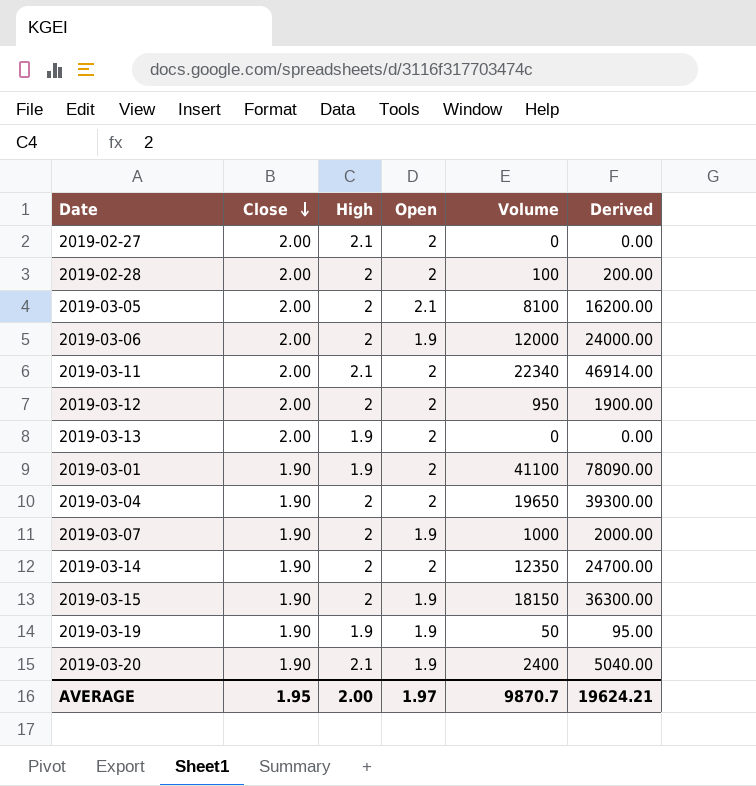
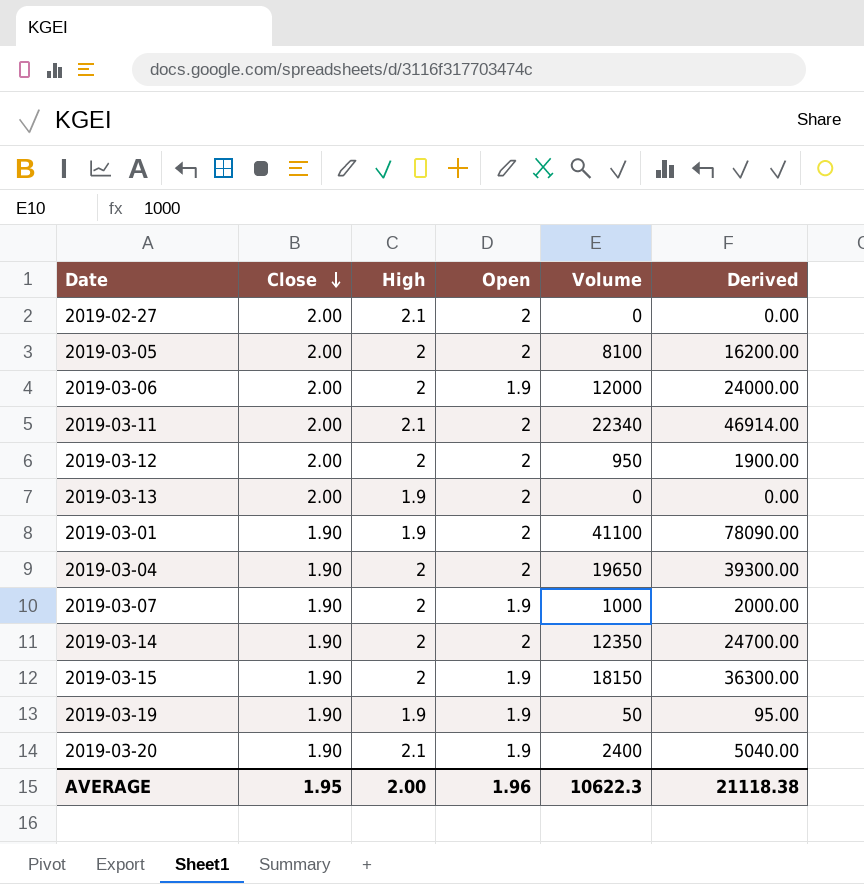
row 2019-02-28: 2.00 | 2 | 2 | 100 | 200.00 -> none
2019-03-05 | Open: 2.1 -> 2
AVERAGE | Open: 1.97 -> 1.96
AVERAGE | Volume: 9870.7 -> 10622.3
AVERAGE | Derived: 19624.21 -> 21118.38

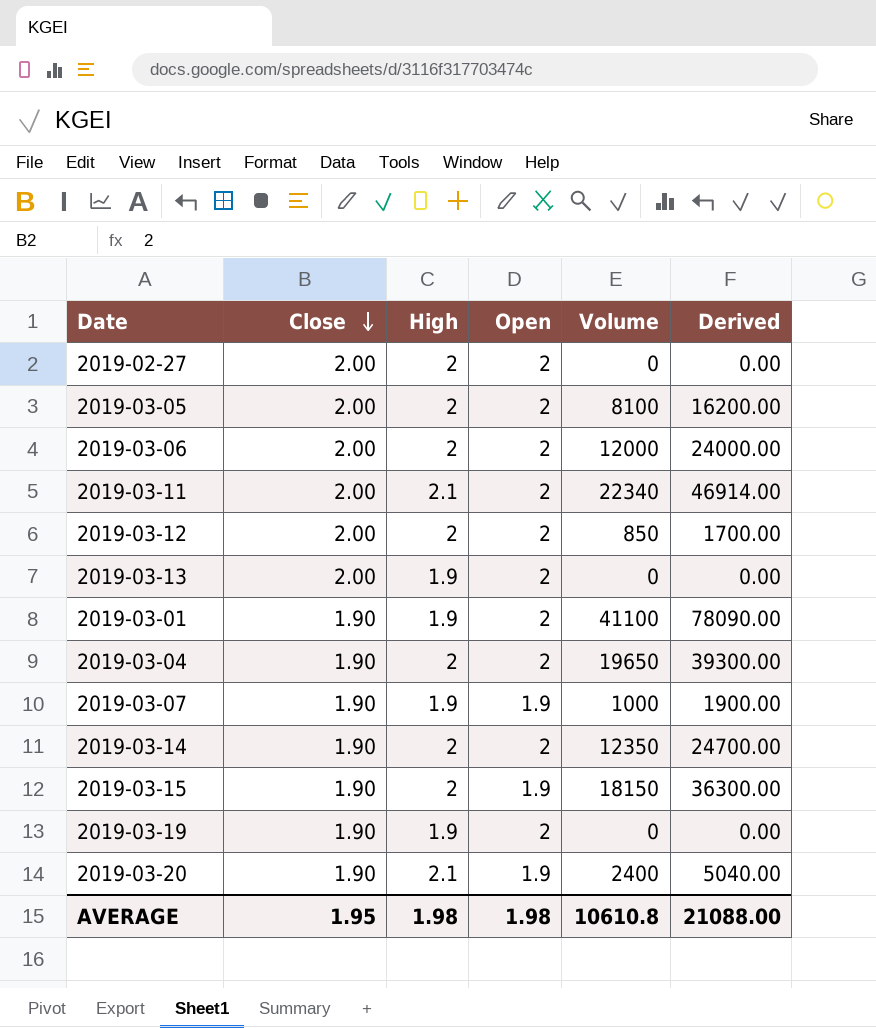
2019-02-27 | High: 2.1 -> 2
2019-03-06 | Open: 1.9 -> 2
2019-03-12 | Volume: 950 -> 850
2019-03-12 | Derived: 1900.00 -> 1700.00
2019-03-07 | High: 2 -> 1.9
2019-03-07 | Derived: 2000.00 -> 1900.00
2019-03-19 | Open: 1.9 -> 2
2019-03-19 | Volume: 50 -> 0
2019-03-19 | Derived: 95.00 -> 0.00
AVERAGE | High: 2.00 -> 1.98
AVERAGE | Open: 1.96 -> 1.98
AVERAGE | Volume: 10622.3 -> 10610.8
AVERAGE | Derived: 21118.38 -> 21088.00

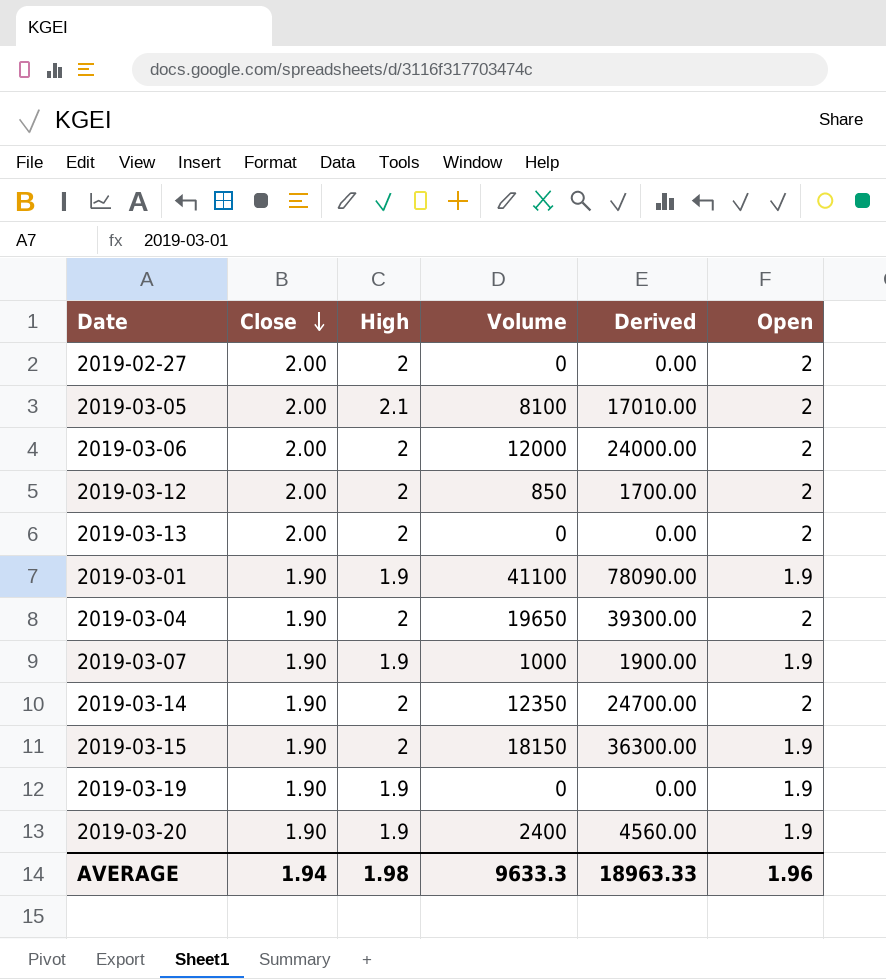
column Open | position: 4 -> 6
row 2019-03-11: 2.00 | 2.1 | 2 | 22340 | 46914.00 -> none
2019-03-05 | High: 2 -> 2.1
2019-03-05 | Derived: 16200.00 -> 17010.00
2019-03-13 | High: 1.9 -> 2
2019-03-01 | Open: 2 -> 1.9
2019-03-19 | Open: 2 -> 1.9
2019-03-20 | High: 2.1 -> 1.9
2019-03-20 | Derived: 5040.00 -> 4560.00
AVERAGE | Close: 1.95 -> 1.94
AVERAGE | Volume: 10610.8 -> 9633.3
AVERAGE | Derived: 21088.00 -> 18963.33
AVERAGE | Open: 1.98 -> 1.96

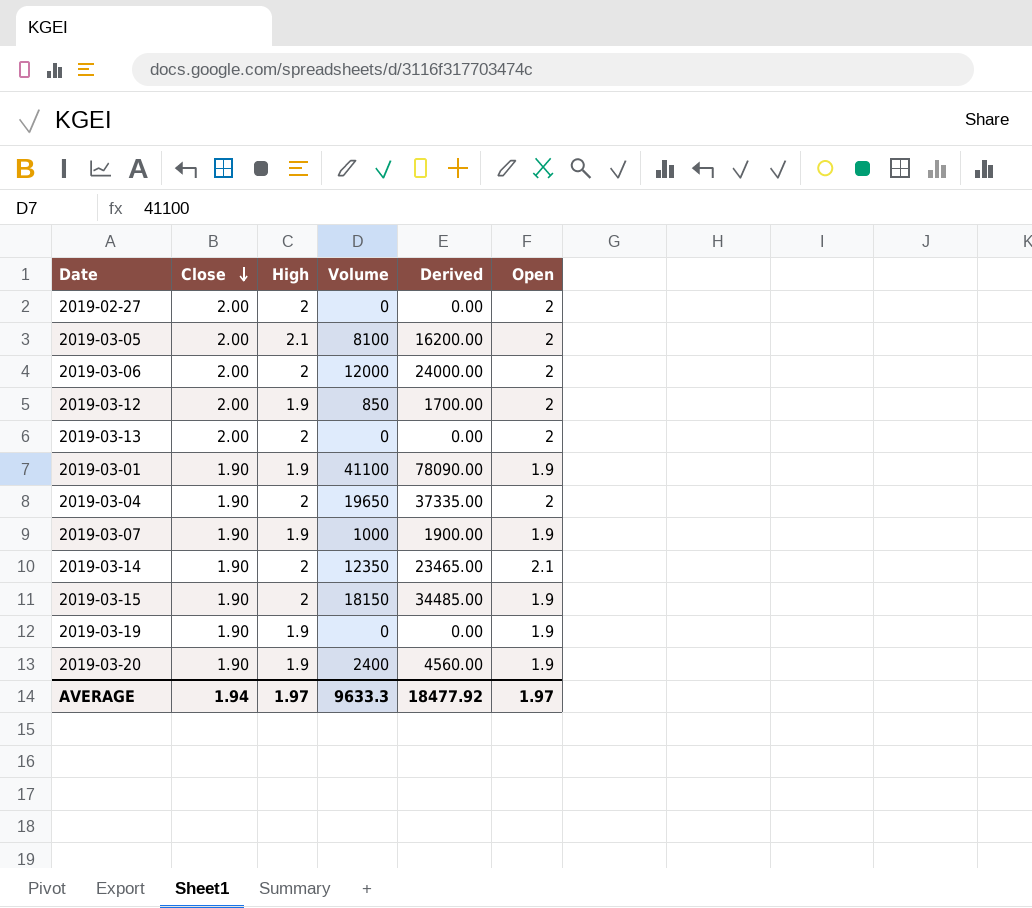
column Derived | formula: [High] * [Volume] -> [Close] * [Volume]
2019-03-12 | High: 2 -> 1.9
2019-03-14 | Open: 2 -> 2.1
AVERAGE | High: 1.98 -> 1.97
AVERAGE | Derived: 18963.33 -> 18477.92
AVERAGE | Open: 1.96 -> 1.97

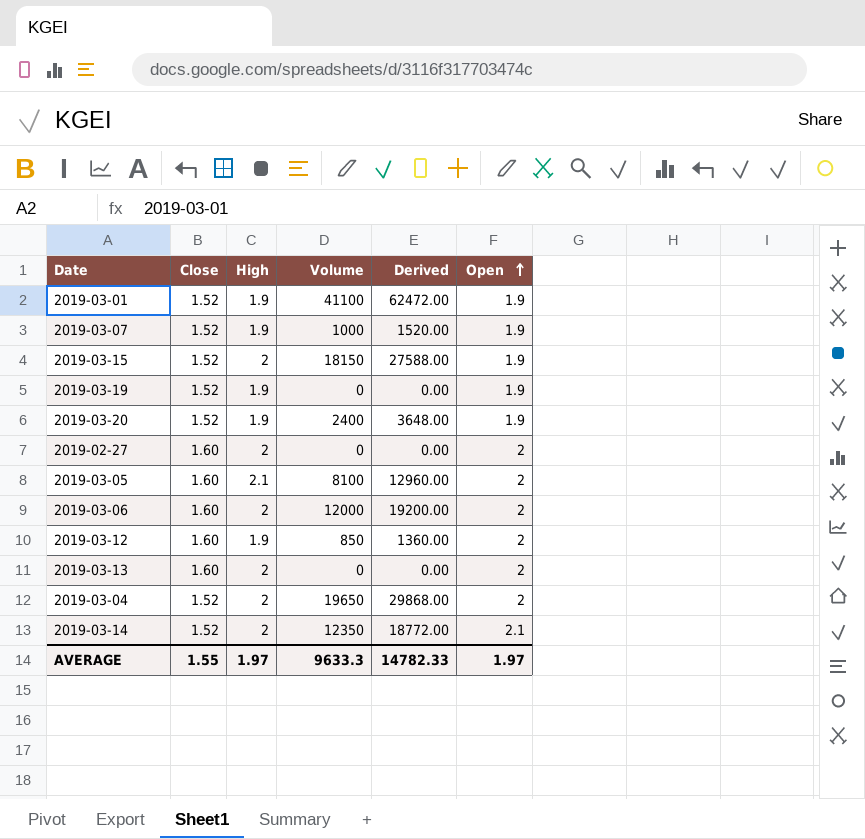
row order: Close descending -> Open ascending
2019-03-01 | Close: 1.90 -> 1.52
2019-03-01 | Derived: 78090.00 -> 62472.00
2019-03-07 | Close: 1.90 -> 1.52
2019-03-07 | Derived: 1900.00 -> 1520.00
2019-03-15 | Close: 1.90 -> 1.52
2019-03-15 | Derived: 34485.00 -> 27588.00
2019-03-19 | Close: 1.90 -> 1.52
2019-03-20 | Close: 1.90 -> 1.52
2019-03-20 | Derived: 4560.00 -> 3648.00
2019-02-27 | Close: 2.00 -> 1.60
2019-03-05 | Close: 2.00 -> 1.60
2019-03-05 | Derived: 16200.00 -> 12960.00
2019-03-06 | Close: 2.00 -> 1.60
2019-03-06 | Derived: 24000.00 -> 19200.00
2019-03-12 | Close: 2.00 -> 1.60
2019-03-12 | Derived: 1700.00 -> 1360.00
2019-03-13 | Close: 2.00 -> 1.60
2019-03-04 | Close: 1.90 -> 1.52
2019-03-04 | Derived: 37335.00 -> 29868.00
2019-03-14 | Close: 1.90 -> 1.52
2019-03-14 | Derived: 23465.00 -> 18772.00
AVERAGE | Close: 1.94 -> 1.55
AVERAGE | Derived: 18477.92 -> 14782.33

